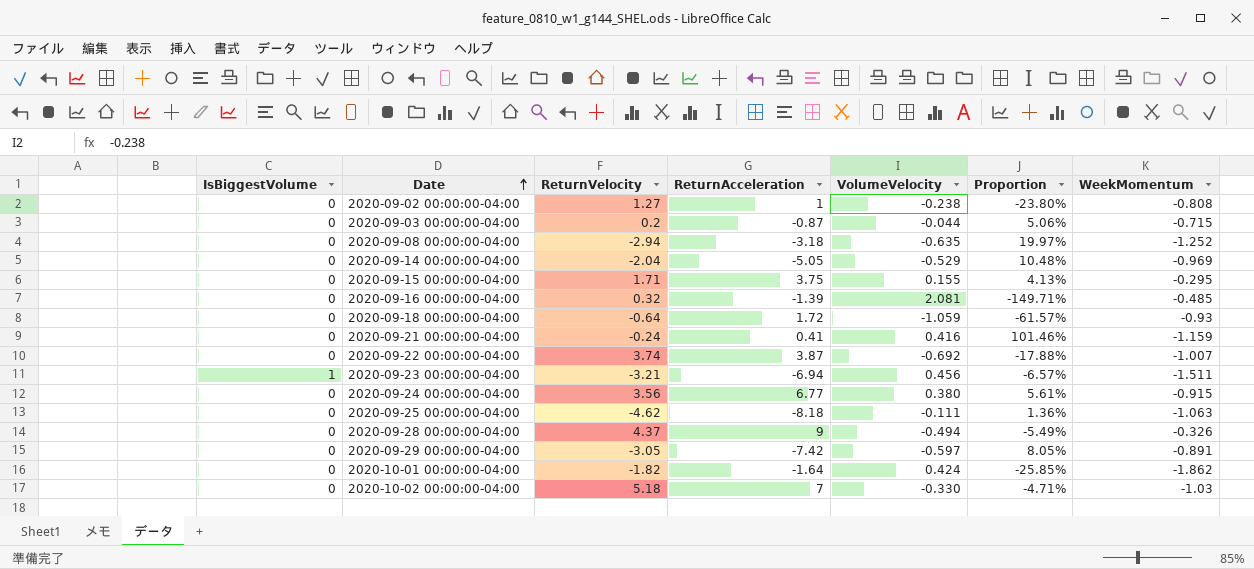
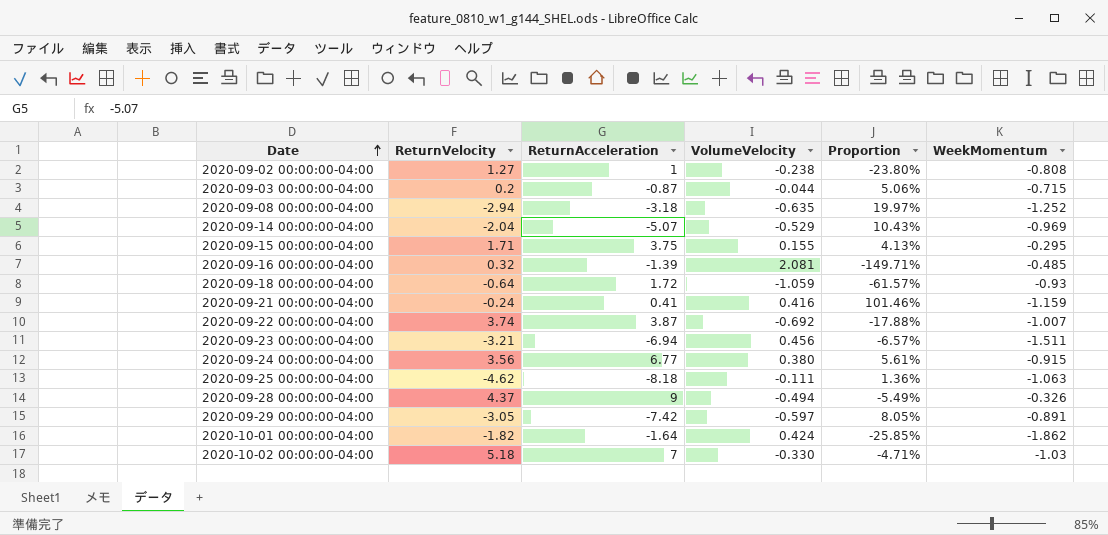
column IsBiggestVolume | position: 1 -> none
2020-09-14 00:00:00-04:00 | ReturnAcceleration: -5.05 -> -5.07
2020-09-14 00:00:00-04:00 | Proportion: 10.48% -> 10.43%

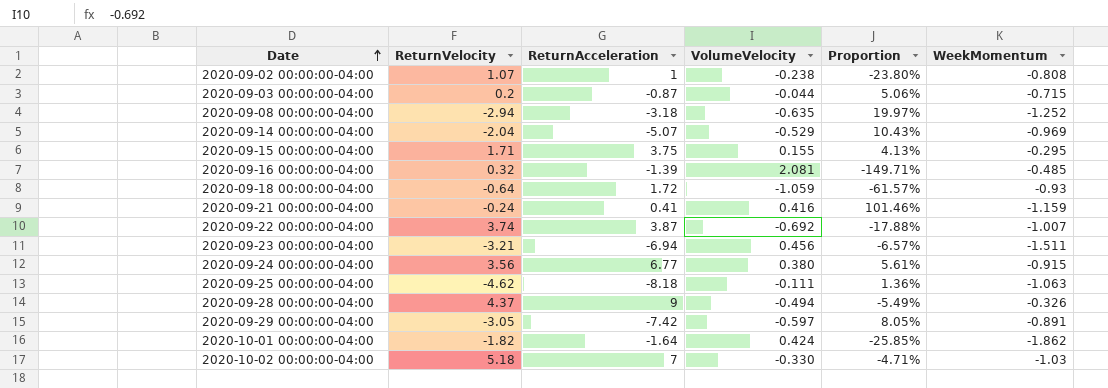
2020-09-02 00:00:00-04:00 | ReturnVelocity: 1.27 -> 1.07

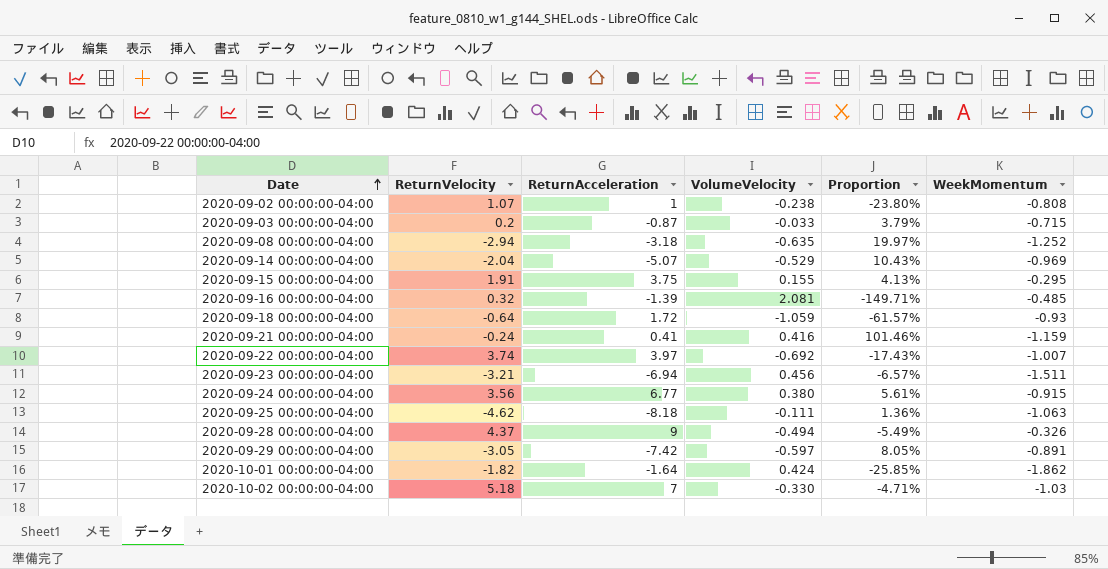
2020-09-03 00:00:00-04:00 | VolumeVelocity: -0.044 -> -0.033
2020-09-03 00:00:00-04:00 | Proportion: 5.06% -> 3.79%
2020-09-15 00:00:00-04:00 | ReturnVelocity: 1.71 -> 1.91
2020-09-22 00:00:00-04:00 | ReturnAcceleration: 3.87 -> 3.97
2020-09-22 00:00:00-04:00 | Proportion: -17.88% -> -17.43%

